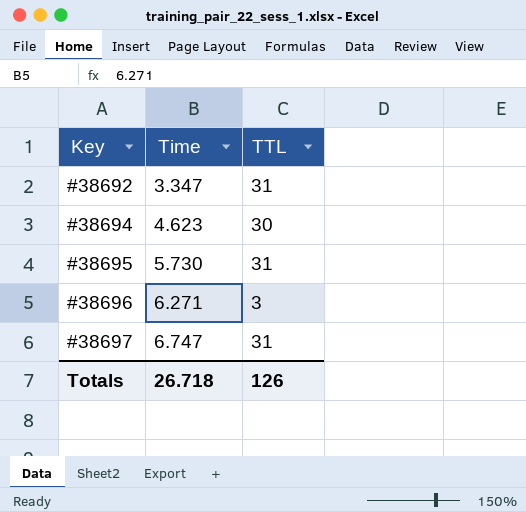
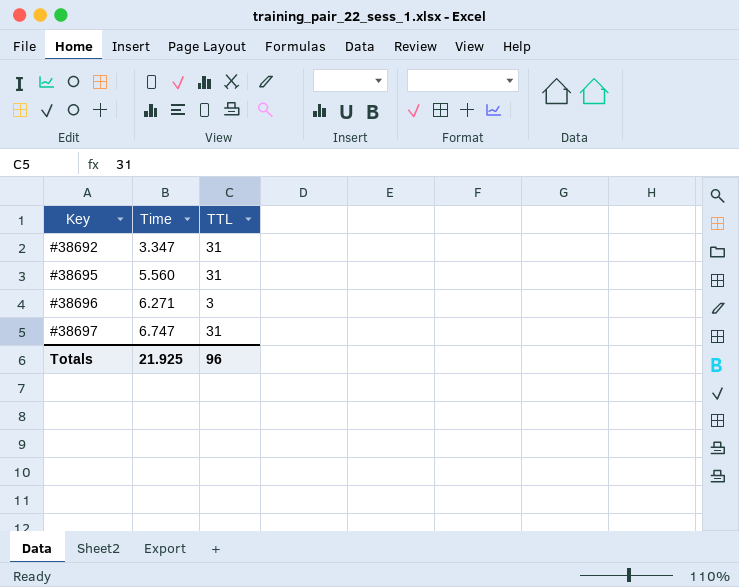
row #38694: 4.623 | 30 -> none
#38695 | Time: 5.730 -> 5.560
Totals | Time: 26.718 -> 21.925
Totals | TTL: 126 -> 96

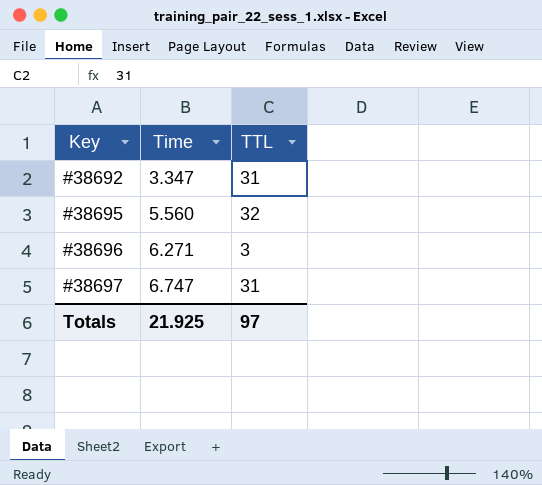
#38695 | TTL: 31 -> 32
Totals | TTL: 96 -> 97

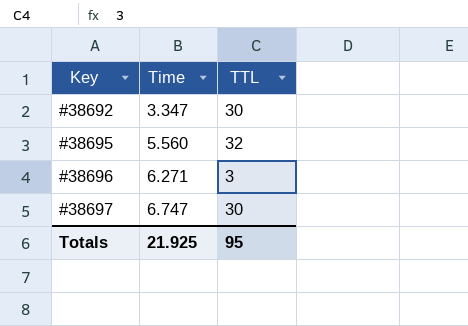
#38692 | TTL: 31 -> 30
#38697 | TTL: 31 -> 30
Totals | TTL: 97 -> 95

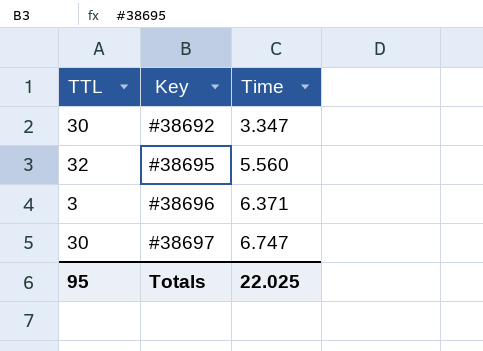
column TTL | position: 3 -> 1
#38696 | Time: 6.271 -> 6.371
Totals | Time: 21.925 -> 22.025

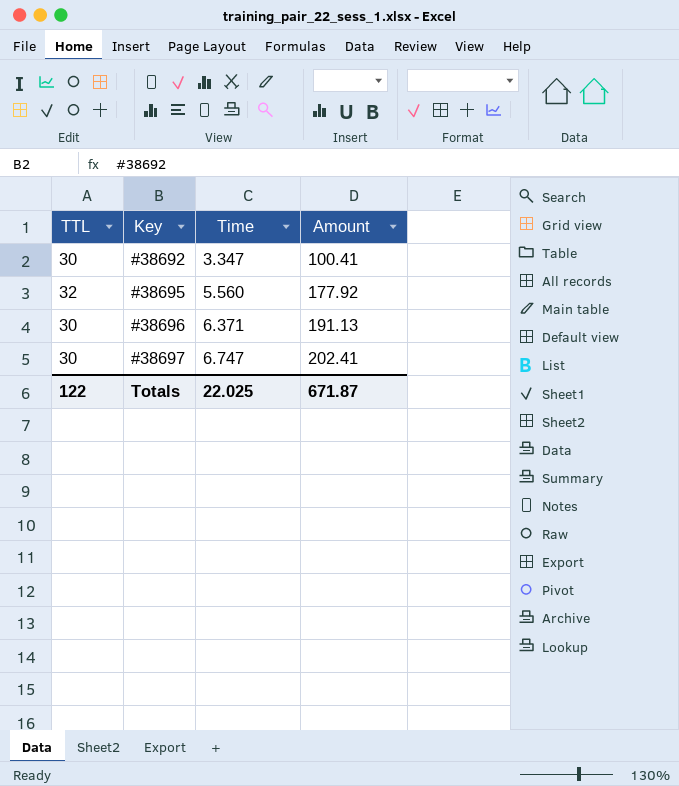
column Amount | formula: none -> [TTL] * [Time]
#38696 | TTL: 3 -> 30
Totals | TTL: 95 -> 122

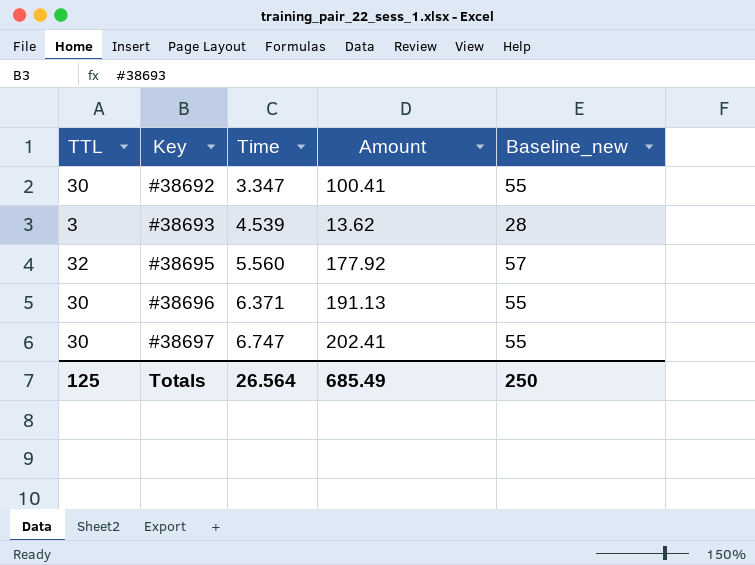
column Baseline_new | formula: none -> [TTL] + 25
row #38693: none -> 3 | 4.539 | 13.62 | 28
Totals | TTL: 122 -> 125
Totals | Time: 22.025 -> 26.564
Totals | Amount: 671.87 -> 685.49

